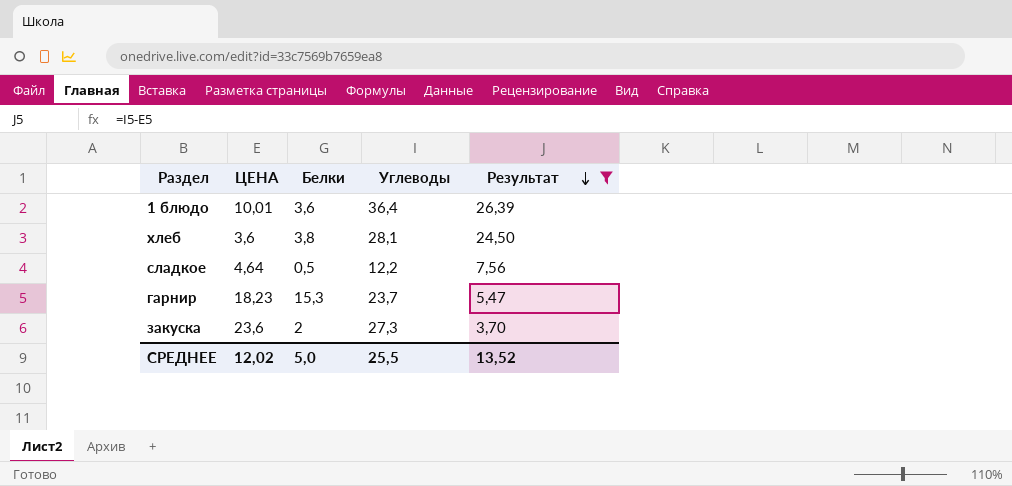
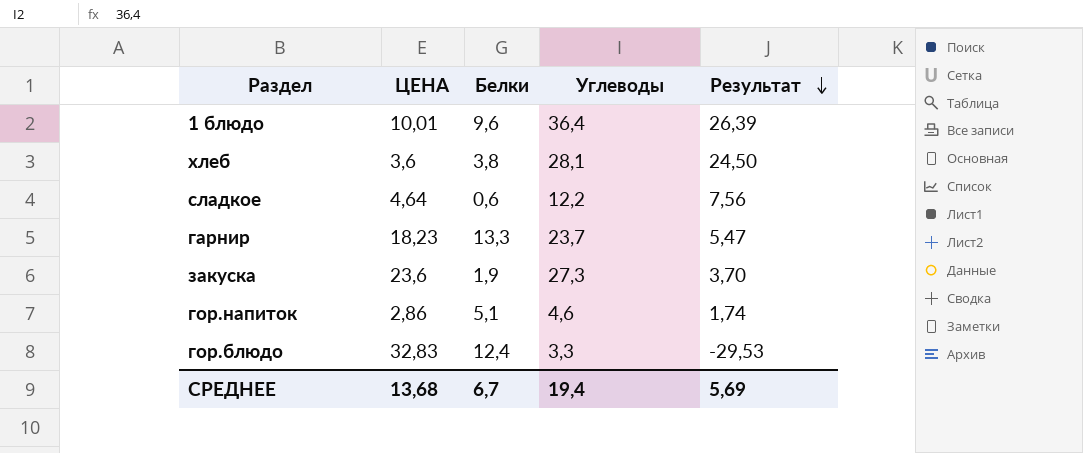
filter: Результат >= 3,70 -> none
1 блюдо | Белки: 3,6 -> 9,6
сладкое | Белки: 0,5 -> 0,6
гарнир | Белки: 15,3 -> 13,3
закуска | Белки: 2 -> 1,9
СРЕДНЕЕ | ЦЕНА: 12,02 -> 13,68
СРЕДНЕЕ | Белки: 5,0 -> 6,7
СРЕДНЕЕ | Углеводы: 25,5 -> 19,4
СРЕДНЕЕ | Результат: 13,52 -> 5,69

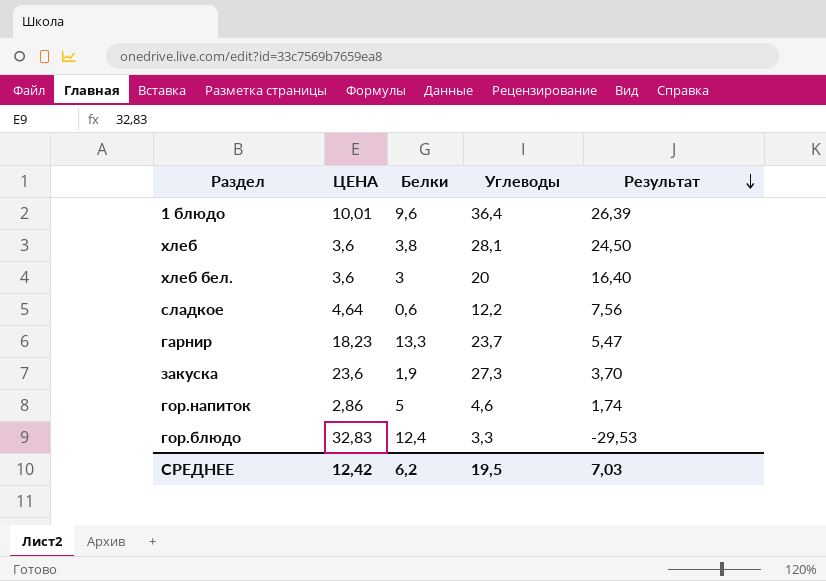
row хлеб бел.: none -> 3,6 | 3 | 20 | 16,40
гор.напиток | Белки: 5,1 -> 5
СРЕДНЕЕ | ЦЕНА: 13,68 -> 12,42
СРЕДНЕЕ | Белки: 6,7 -> 6,2
СРЕДНЕЕ | Углеводы: 19,4 -> 19,5
СРЕДНЕЕ | Результат: 5,69 -> 7,03

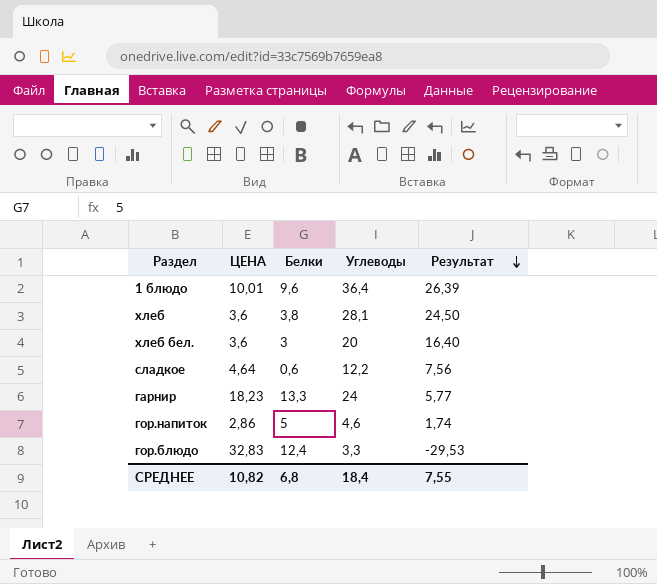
row закуска: 23,6 | 1,9 | 27,3 | 3,70 -> none
гарнир | Углеводы: 23,7 -> 24
гарнир | Результат: 5,47 -> 5,77
СРЕДНЕЕ | ЦЕНА: 12,42 -> 10,82
СРЕДНЕЕ | Белки: 6,2 -> 6,8
СРЕДНЕЕ | Углеводы: 19,5 -> 18,4
СРЕДНЕЕ | Результат: 7,03 -> 7,55

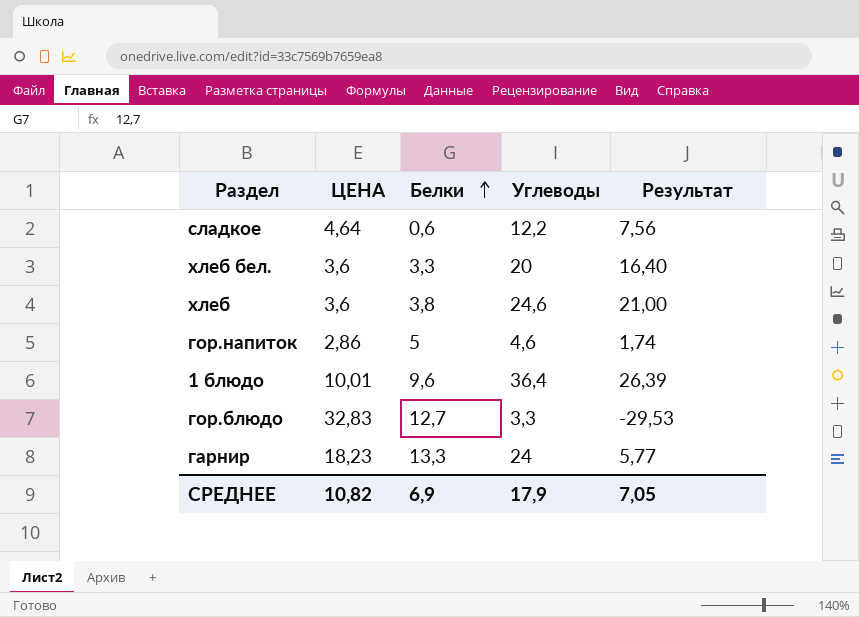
row order: Результат descending -> Белки ascending
хлеб бел. | Белки: 3 -> 3,3
хлеб | Углеводы: 28,1 -> 24,6
хлеб | Результат: 24,50 -> 21,00
гор.блюдо | Белки: 12,4 -> 12,7
СРЕДНЕЕ | Белки: 6,8 -> 6,9
СРЕДНЕЕ | Углеводы: 18,4 -> 17,9
СРЕДНЕЕ | Результат: 7,55 -> 7,05

